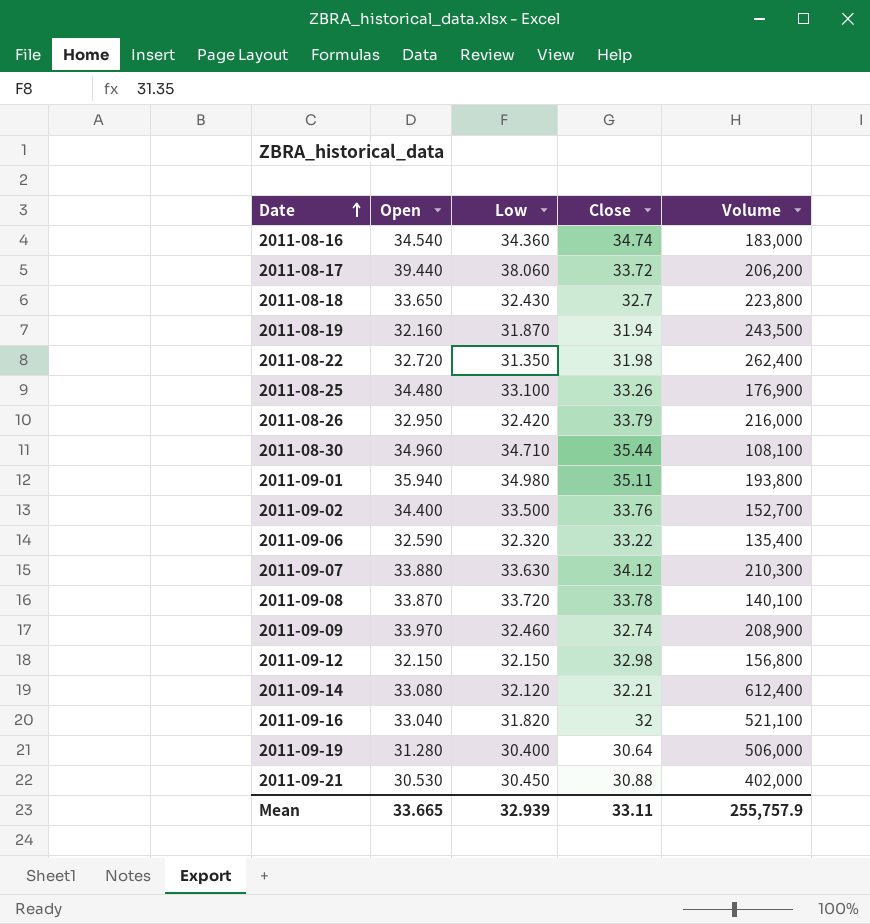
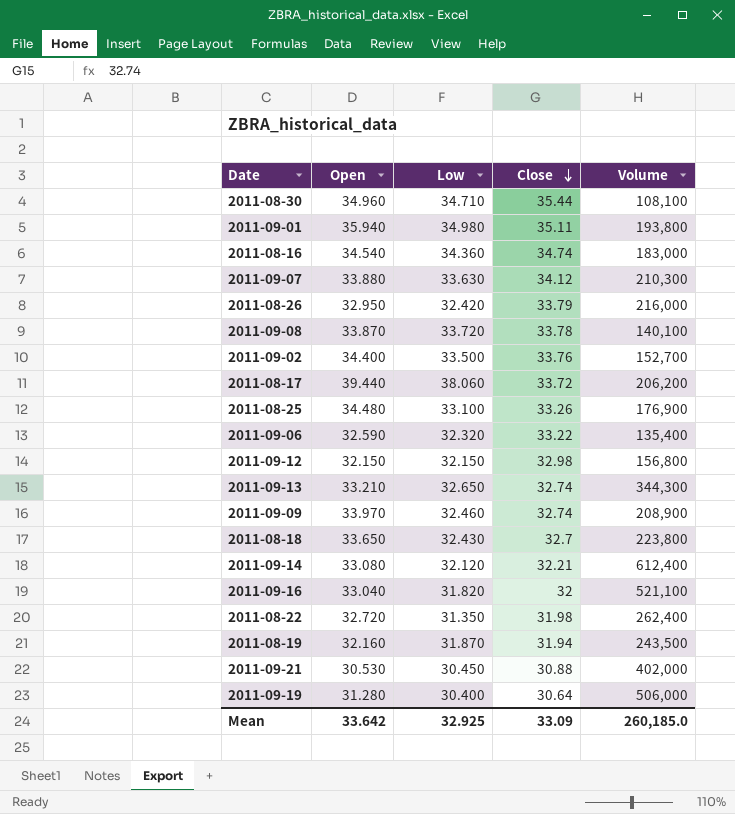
row order: Date ascending -> Close descending
row 2011-09-13: none -> 33.210 | 32.650 | 32.74 | 344,300
Mean | Open: 33.665 -> 33.642
Mean | Low: 32.939 -> 32.925
Mean | Close: 33.11 -> 33.09
Mean | Volume: 255,757.9 -> 260,185.0

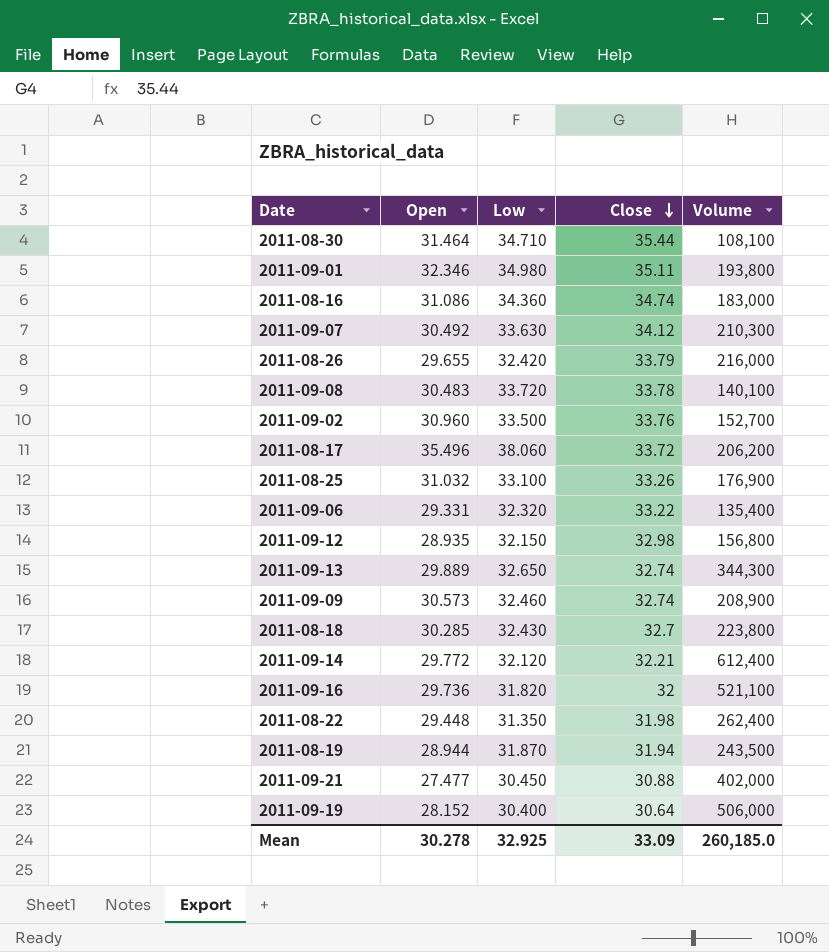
2011-08-30 | Open: 34.960 -> 31.464
2011-09-01 | Open: 35.940 -> 32.346
2011-08-16 | Open: 34.540 -> 31.086
2011-09-07 | Open: 33.880 -> 30.492
2011-08-26 | Open: 32.950 -> 29.655
2011-09-08 | Open: 33.870 -> 30.483
2011-09-02 | Open: 34.400 -> 30.960
2011-08-17 | Open: 39.440 -> 35.496
2011-08-25 | Open: 34.480 -> 31.032
2011-09-06 | Open: 32.590 -> 29.331
2011-09-12 | Open: 32.150 -> 28.935
2011-09-13 | Open: 33.210 -> 29.889
2011-09-09 | Open: 33.970 -> 30.573
2011-08-18 | Open: 33.650 -> 30.285
2011-09-14 | Open: 33.080 -> 29.772
2011-09-16 | Open: 33.040 -> 29.736
2011-08-22 | Open: 32.720 -> 29.448
2011-08-19 | Open: 32.160 -> 28.944
2011-09-21 | Open: 30.530 -> 27.477
2011-09-19 | Open: 31.280 -> 28.152
Mean | Open: 33.642 -> 30.278

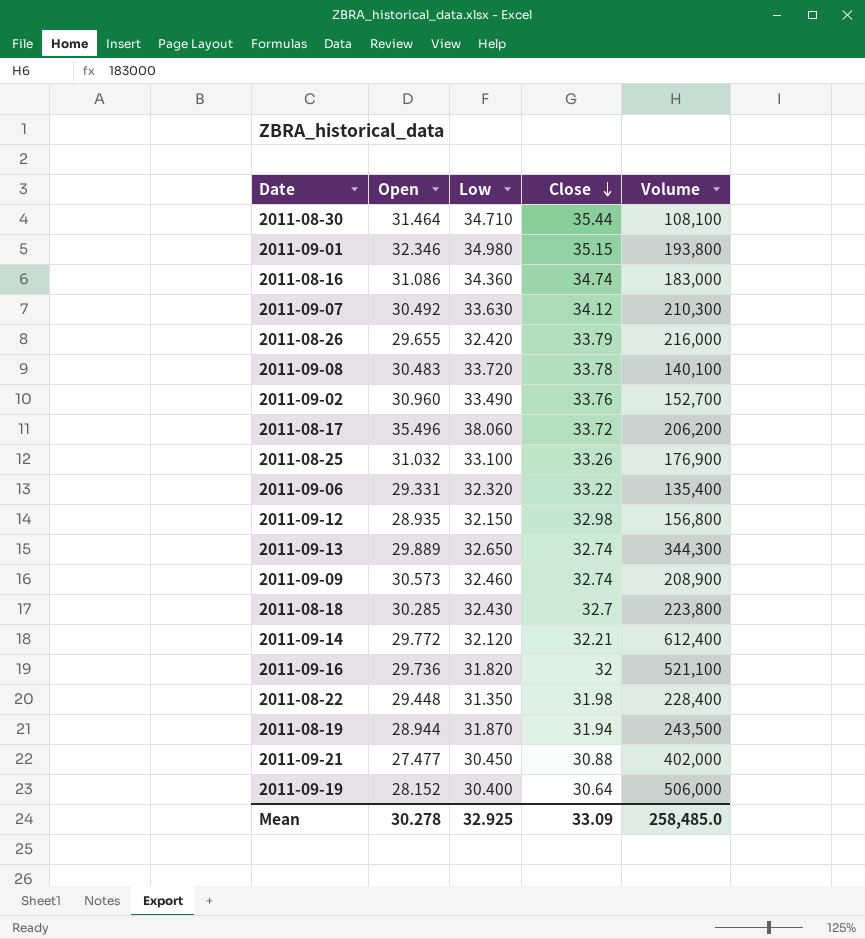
2011-09-01 | Close: 35.11 -> 35.15
2011-09-02 | Low: 33.500 -> 33.490
2011-08-22 | Volume: 262,400 -> 228,400
Mean | Volume: 260,185.0 -> 258,485.0

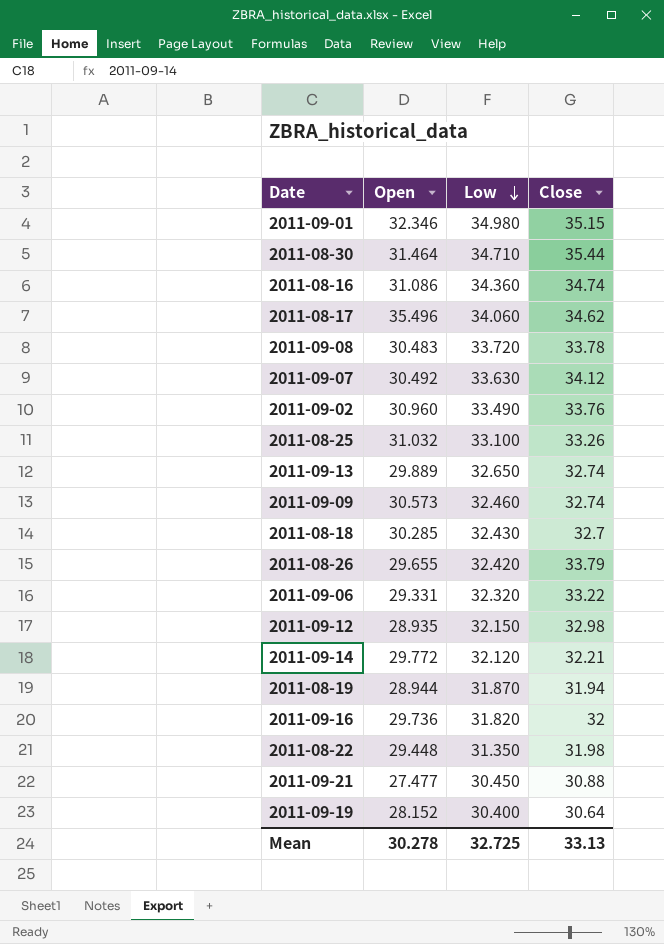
row order: Close descending -> Low descending
column Volume | position: 5 -> none
2011-08-17 | Low: 38.060 -> 34.060
2011-08-17 | Close: 33.72 -> 34.62
Mean | Low: 32.925 -> 32.725
Mean | Close: 33.09 -> 33.13

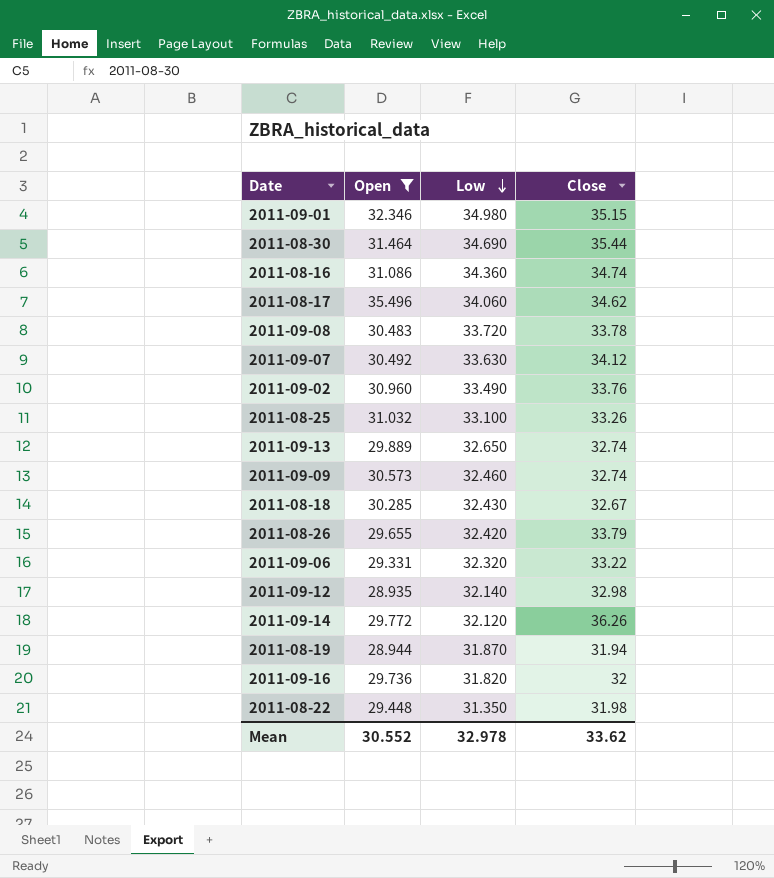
filter: none -> Open >= 28.935
2011-08-30 | Low: 34.710 -> 34.690
2011-08-18 | Close: 32.7 -> 32.67
2011-09-12 | Low: 32.150 -> 32.140
2011-09-14 | Close: 32.21 -> 36.26
Mean | Open: 30.278 -> 30.552
Mean | Low: 32.725 -> 32.978
Mean | Close: 33.13 -> 33.62

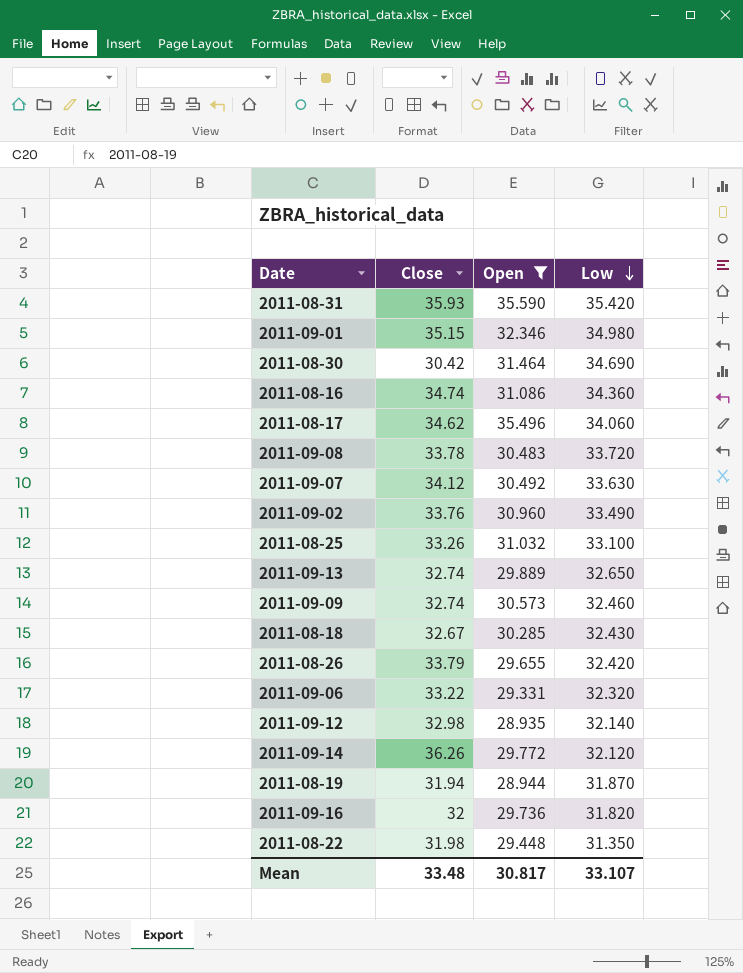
column Close | position: 4 -> 2
row 2011-08-31: none -> 35.93 | 35.590 | 35.420
2011-08-30 | Close: 35.44 -> 30.42
Mean | Close: 33.62 -> 33.48
Mean | Open: 30.552 -> 30.817
Mean | Low: 32.978 -> 33.107

